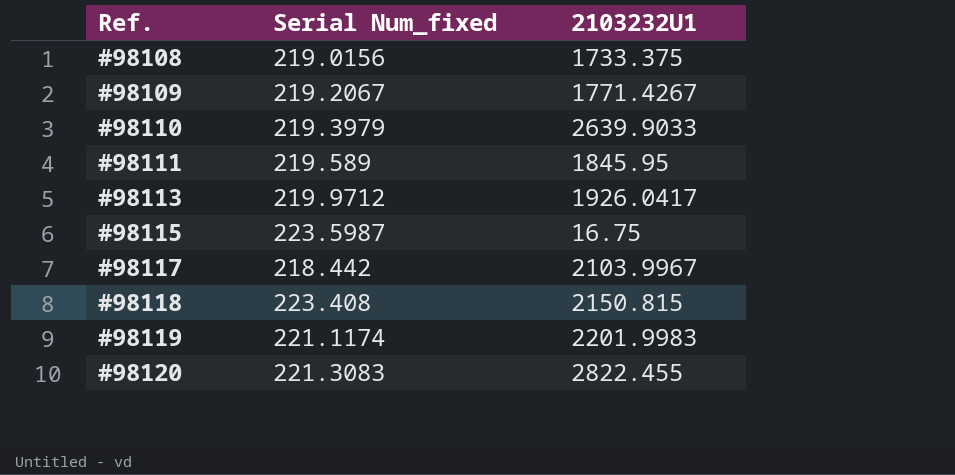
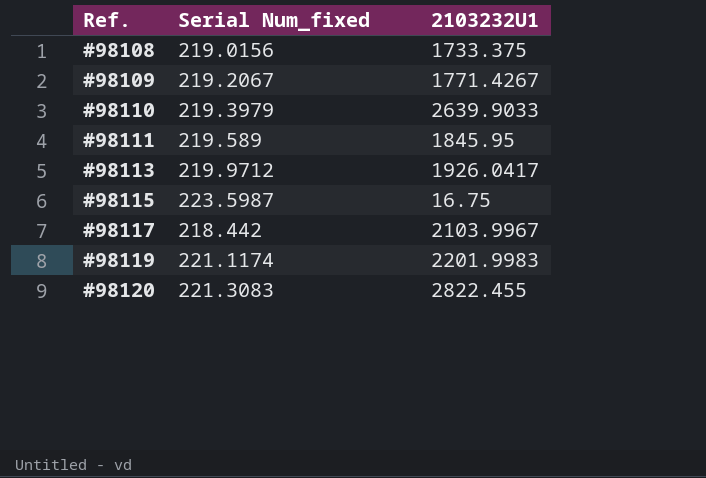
row #98118: 223.408 | 2150.815 -> none

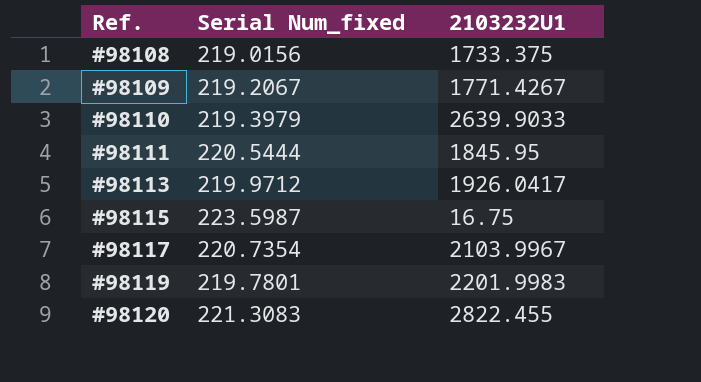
#98111 | Serial Num_fixed: 219.589 -> 220.5444
#98117 | Serial Num_fixed: 218.442 -> 220.7354
#98119 | Serial Num_fixed: 221.1174 -> 219.7801

